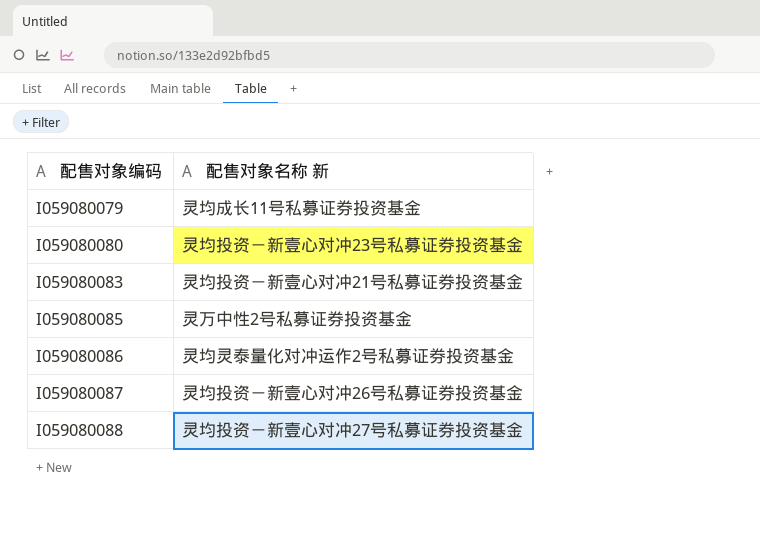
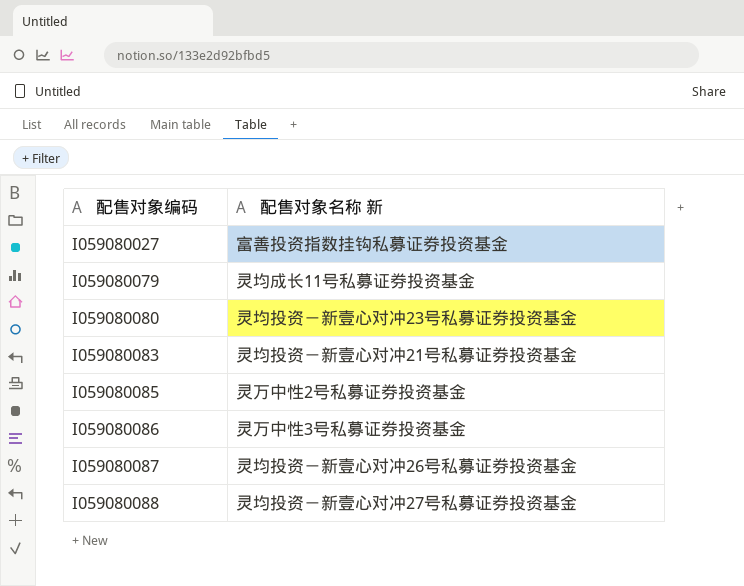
row I059080027: none -> 富善投资指数挂钩私募证券投资基金
I059080086 | 配售对象名称 新: 灵均灵泰量化对冲运作2号私募证券投资基金 -> 灵万中性3号私募证券投资基金

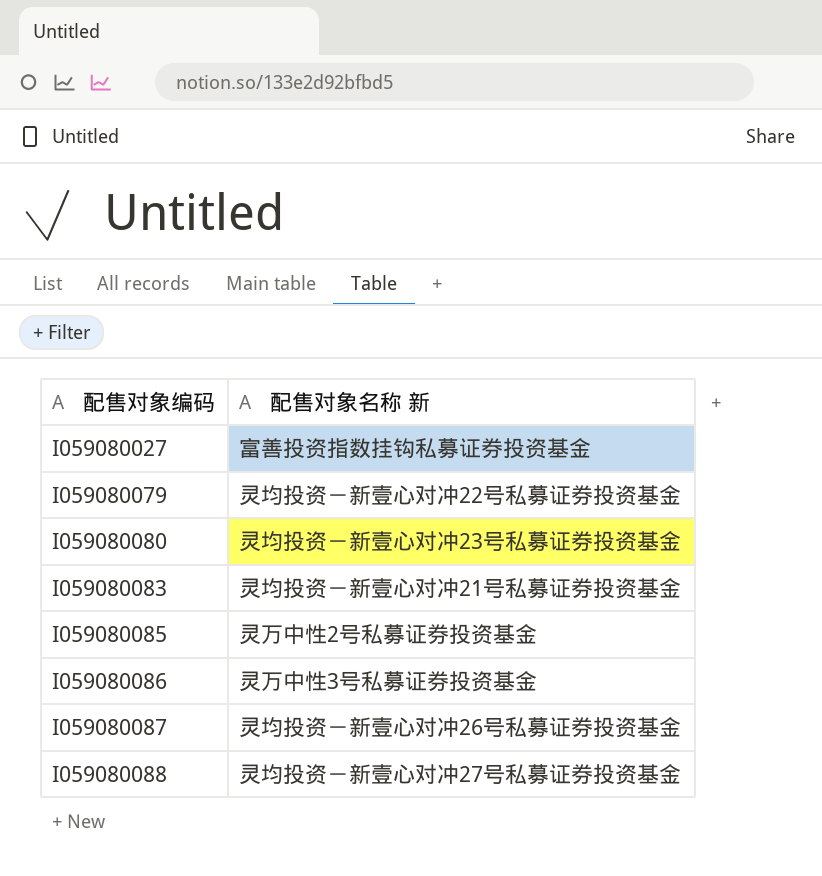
I059080079 | 配售对象名称 新: 灵均成长11号私募证券投资基金 -> 灵均投资－新壹心对冲22号私募证券投资基金

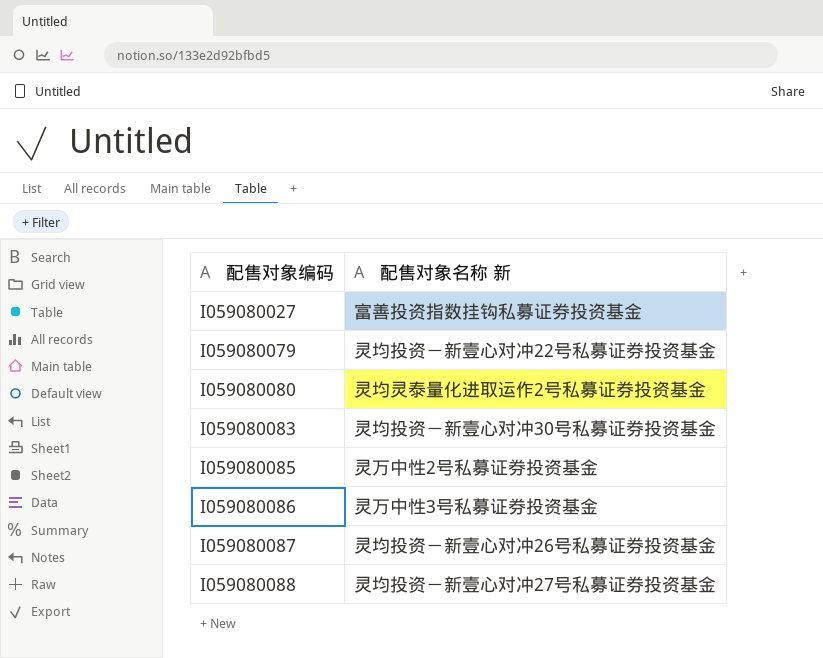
I059080080 | 配售对象名称 新: 灵均投资－新壹心对冲23号私募证券投资基金 -> 灵均灵泰量化进取运作2号私募证券投资基金
I059080083 | 配售对象名称 新: 灵均投资－新壹心对冲21号私募证券投资基金 -> 灵均投资－新壹心对冲30号私募证券投资基金

